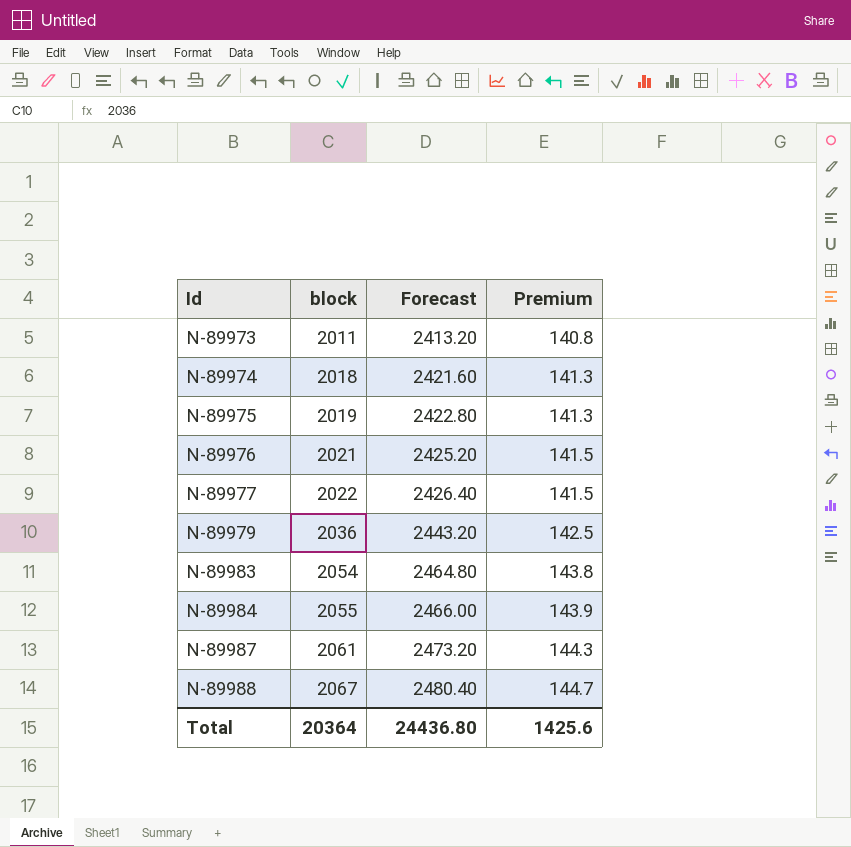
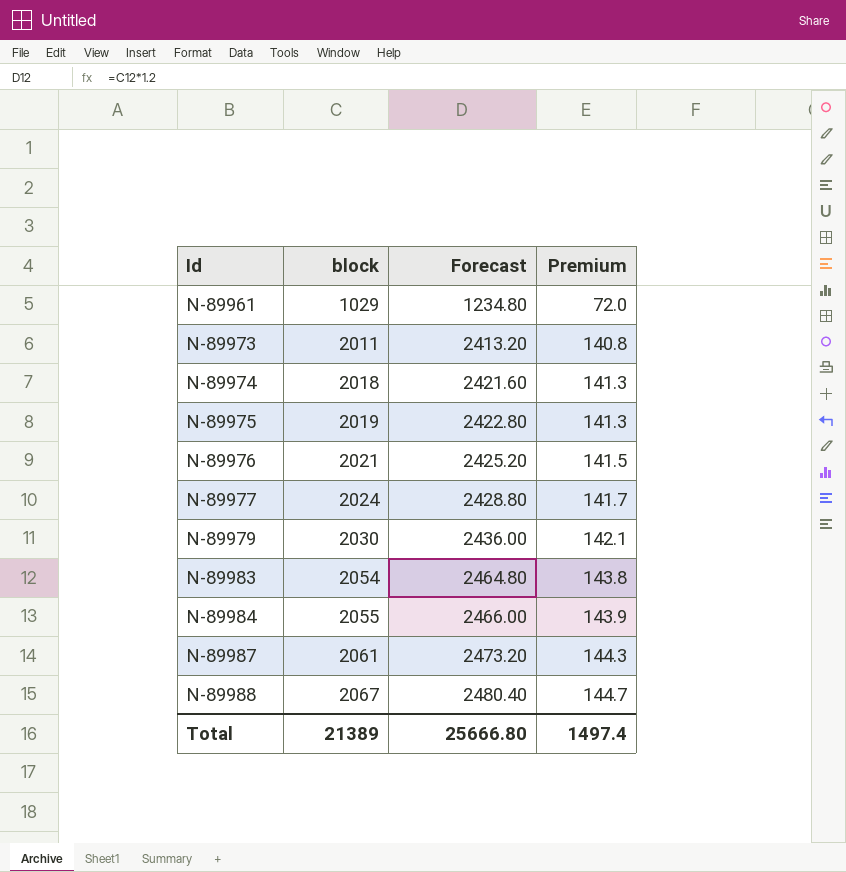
row N-89961: none -> 1029 | 1234.80 | 72.0
N-89977 | block: 2022 -> 2024
N-89977 | Forecast: 2426.40 -> 2428.80
N-89977 | Premium: 141.5 -> 141.7
N-89979 | block: 2036 -> 2030
N-89979 | Forecast: 2443.20 -> 2436.00
N-89979 | Premium: 142.5 -> 142.1
Total | block: 20364 -> 21389
Total | Forecast: 24436.80 -> 25666.80
Total | Premium: 1425.6 -> 1497.4

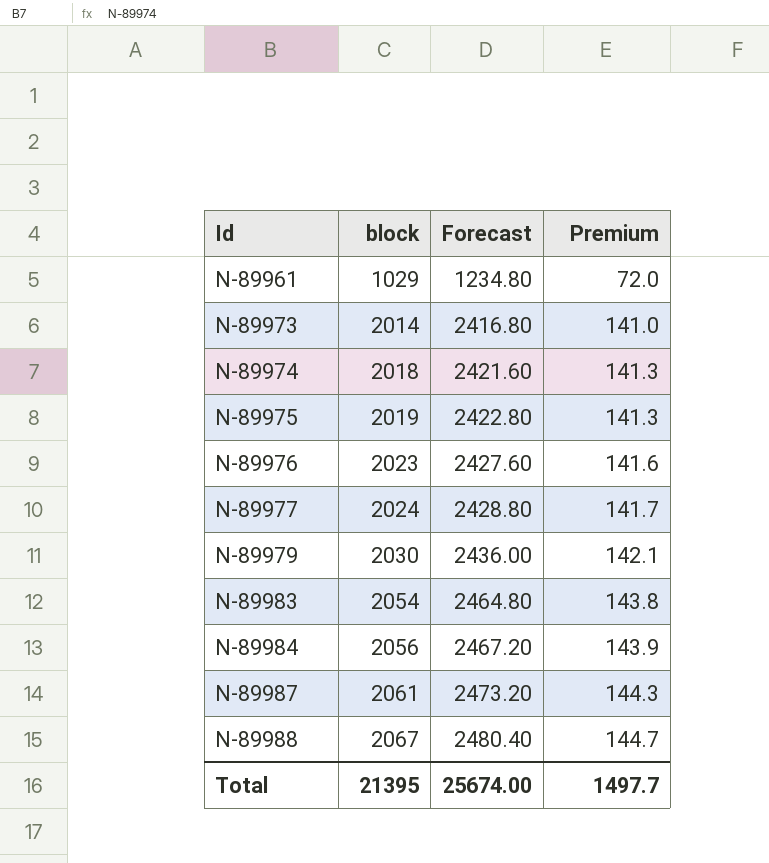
N-89973 | block: 2011 -> 2014
N-89973 | Forecast: 2413.20 -> 2416.80
N-89973 | Premium: 140.8 -> 141.0
N-89976 | block: 2021 -> 2023
N-89976 | Forecast: 2425.20 -> 2427.60
N-89976 | Premium: 141.5 -> 141.6
N-89984 | block: 2055 -> 2056
N-89984 | Forecast: 2466.00 -> 2467.20
Total | block: 21389 -> 21395
Total | Forecast: 25666.80 -> 25674.00
Total | Premium: 1497.4 -> 1497.7

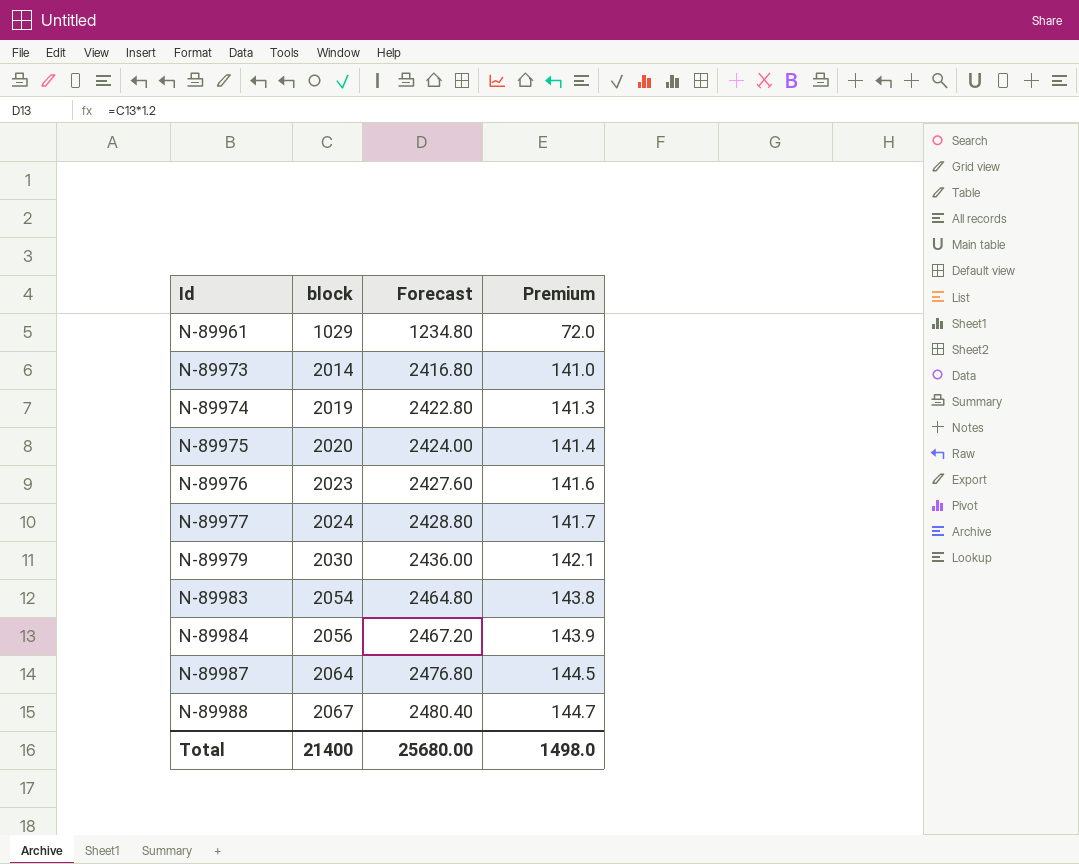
N-89974 | block: 2018 -> 2019
N-89974 | Forecast: 2421.60 -> 2422.80
N-89975 | block: 2019 -> 2020
N-89975 | Forecast: 2422.80 -> 2424.00
N-89975 | Premium: 141.3 -> 141.4
N-89987 | block: 2061 -> 2064
N-89987 | Forecast: 2473.20 -> 2476.80
N-89987 | Premium: 144.3 -> 144.5
Total | block: 21395 -> 21400
Total | Forecast: 25674.00 -> 25680.00
Total | Premium: 1497.7 -> 1498.0

